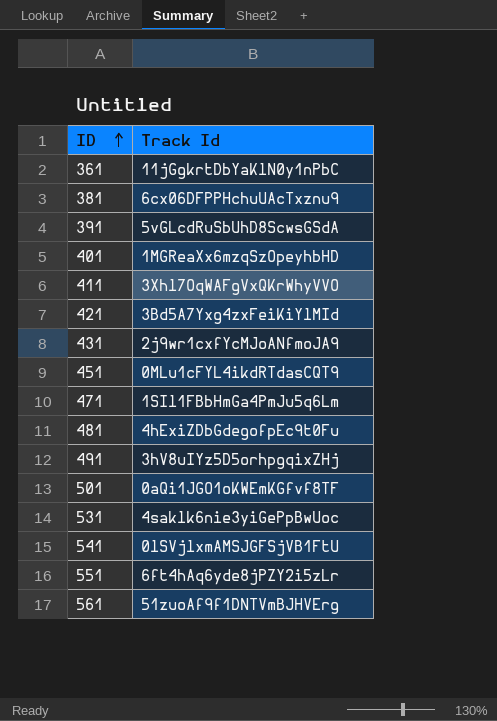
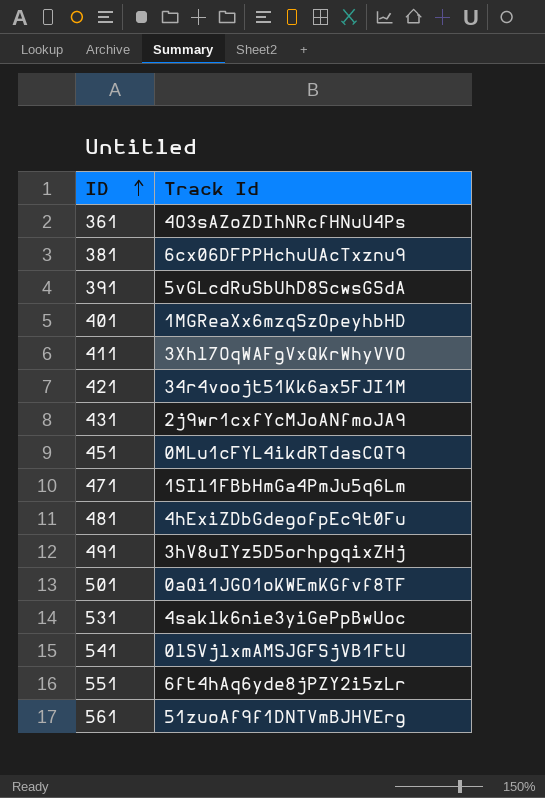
361 | Track Id: 11jGgkrtDbYaKlN0y1nPbC -> 4O3sAZoZDIhNRcfHNuU4Ps
421 | Track Id: 3Bd5A7Yxg4zxFeiKiYlMId -> 34r4voojt51Kk6ax5FJI1M

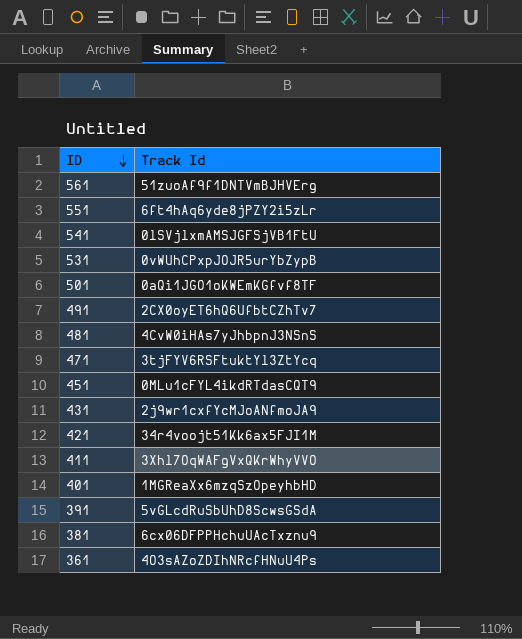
row order: ID ascending -> ID descending
531 | Track Id: 4saklk6nie3yiGePpBwUoc -> 0vWUhCPxpJOJR5urYbZypB
491 | Track Id: 3hV8uIYz5D5orhpgqixZHj -> 2CX0oyET6hQ6UfbtCZhTv7
481 | Track Id: 4hExiZDbGdegofpEc9t0Fu -> 4CvW0iHAs7yJhbpnJ3NSnS
471 | Track Id: 1SIl1FBbHmGa4PmJu5q6Lm -> 3tjFYV6RSFtuktYl3ZtYcq

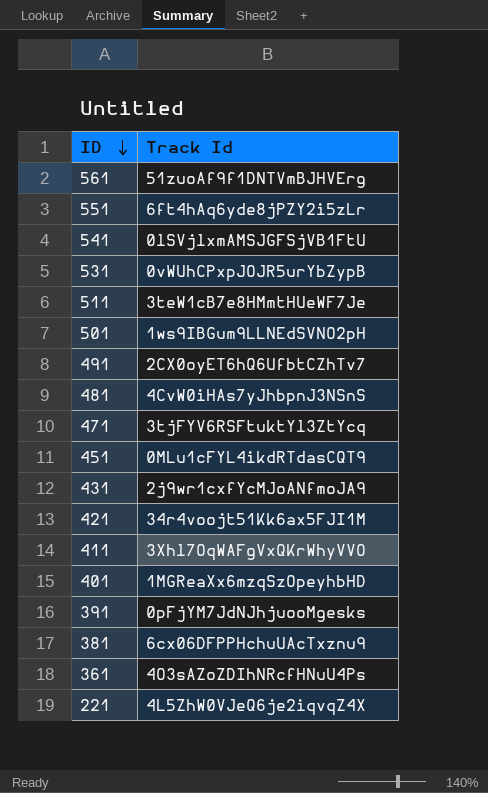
row 511: none -> 3teW1cB7e8HMmtHUeWF7Je
501 | Track Id: 0aQi1JGO1oKWEmKGfvf8TF -> 1ws9IBGum9LLNEdSVNO2pH
391 | Track Id: 5vGLcdRuSbUhD8ScwsGSdA -> 0pFjYM7JdNJhjuooMgesks
row 221: none -> 4L5ZhW0VJeQ6je2iqvqZ4X

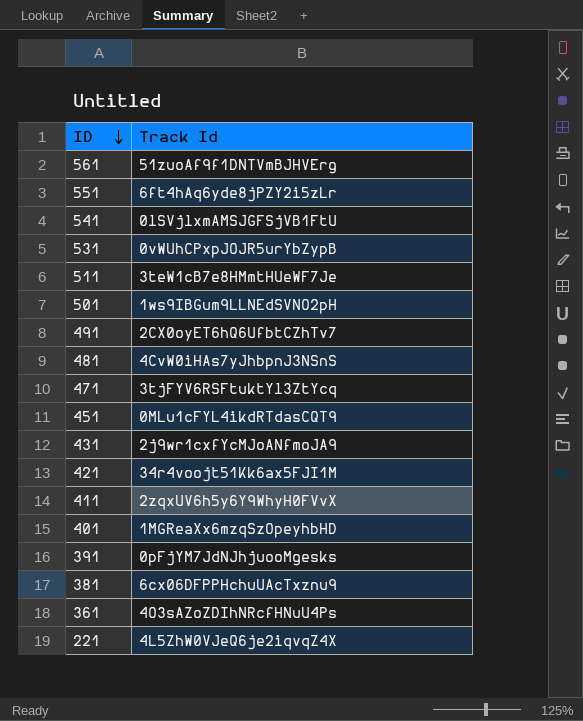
411 | Track Id: 3Xhl7OqWAFgVxQKrWhyVVO -> 2zqxUV6h5y6Y9WhyH0FVvX

